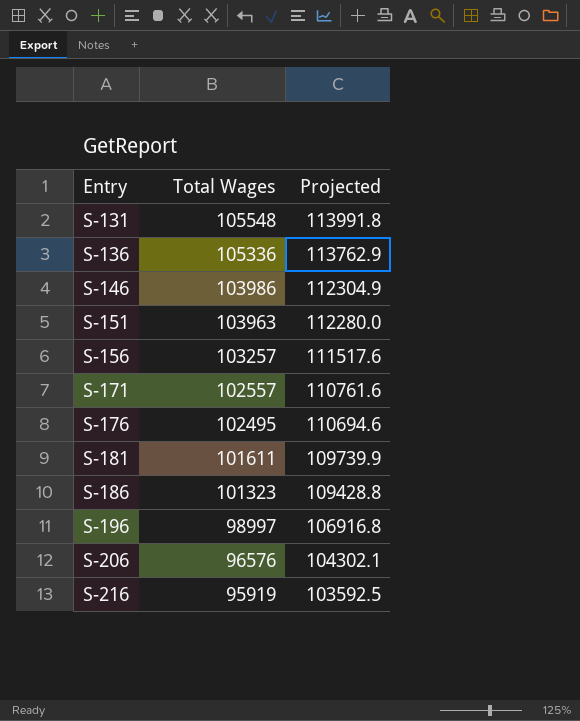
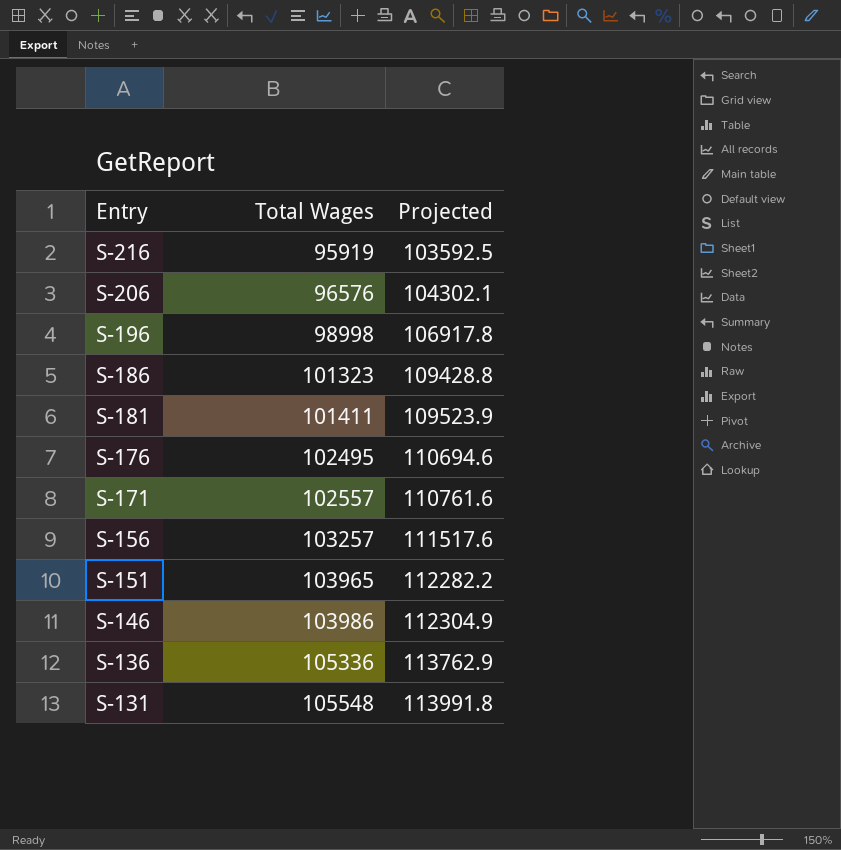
row order: Entry ascending -> Entry descending
S-196 | Total Wages: 98997 -> 98998
S-196 | Projected: 106916.8 -> 106917.8
S-181 | Total Wages: 101611 -> 101411
S-181 | Projected: 109739.9 -> 109523.9
S-151 | Total Wages: 103963 -> 103965
S-151 | Projected: 112280.0 -> 112282.2

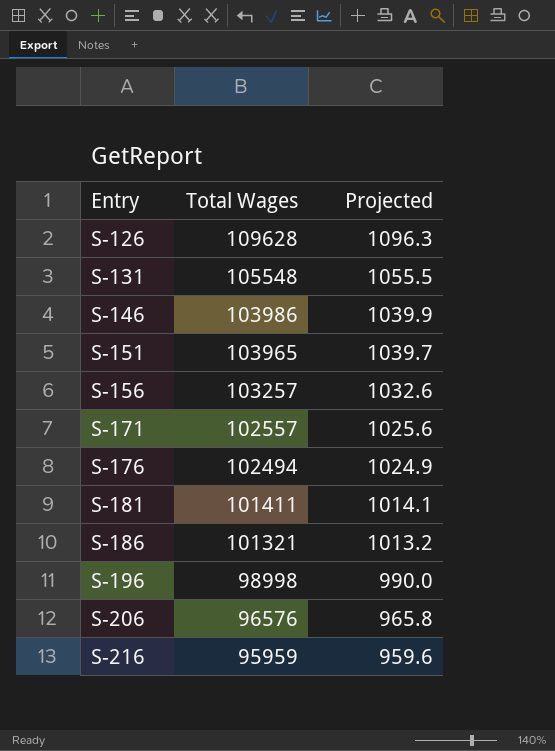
row order: Entry descending -> Entry ascending
column Projected | formula: [Total Wages] * 1.08 -> [Total Wages] * 0.01
row S-136: 105336 | 113762.9 -> none
row S-126: none -> 109628 | 1096.3
S-176 | Total Wages: 102495 -> 102494
S-186 | Total Wages: 101323 -> 101321
S-216 | Total Wages: 95919 -> 95959

